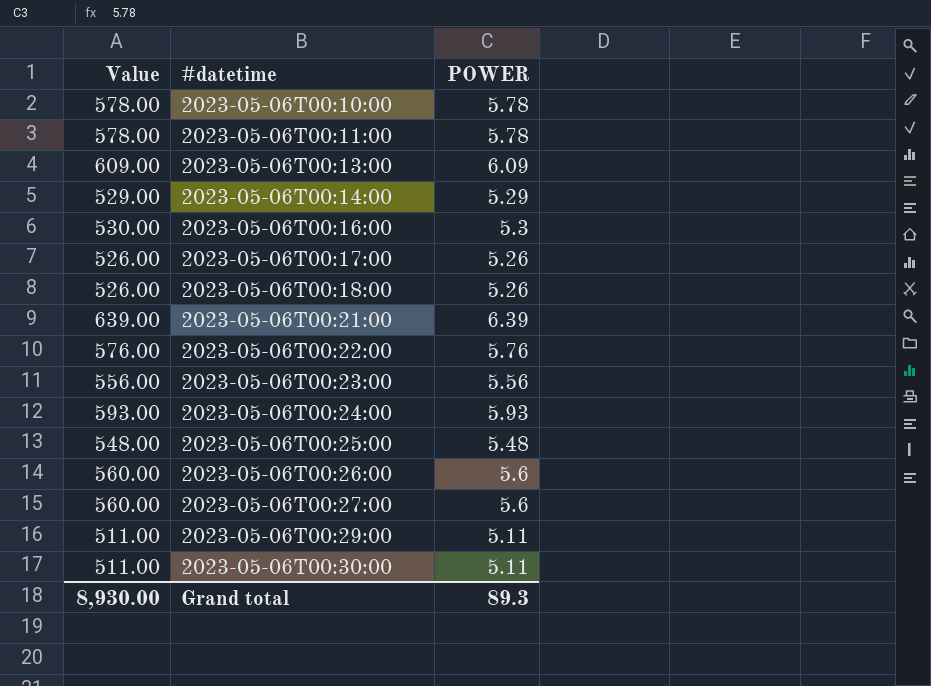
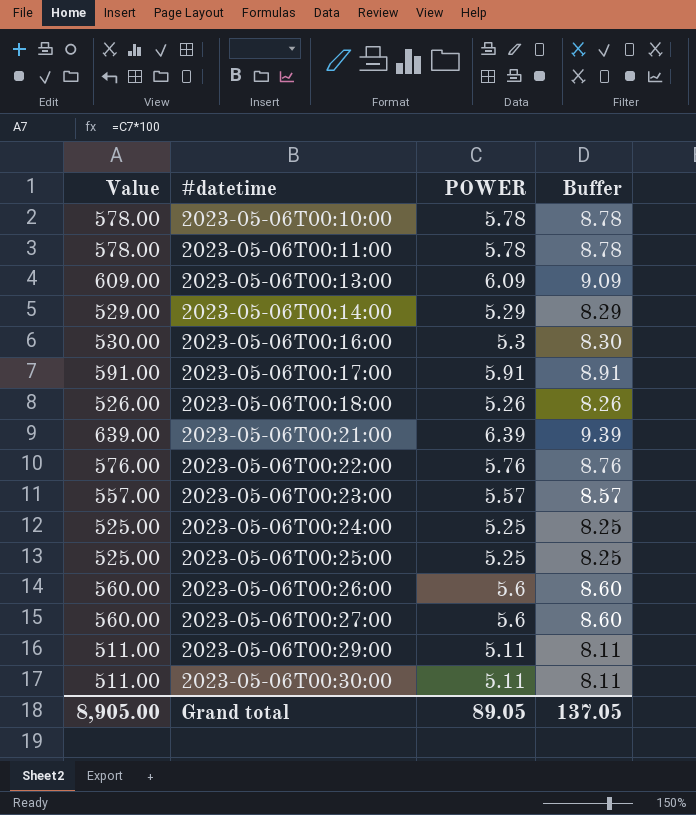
column Buffer | formula: none -> [POWER] + 3
2023-05-06T00:17:00 | Value: 526.00 -> 591.00
2023-05-06T00:17:00 | POWER: 5.26 -> 5.91
2023-05-06T00:23:00 | Value: 556.00 -> 557.00
2023-05-06T00:23:00 | POWER: 5.56 -> 5.57
2023-05-06T00:24:00 | Value: 593.00 -> 525.00
2023-05-06T00:24:00 | POWER: 5.93 -> 5.25
2023-05-06T00:25:00 | Value: 548.00 -> 525.00
2023-05-06T00:25:00 | POWER: 5.48 -> 5.25
Grand total | Value: 8,930.00 -> 8,905.00
Grand total | POWER: 89.3 -> 89.05

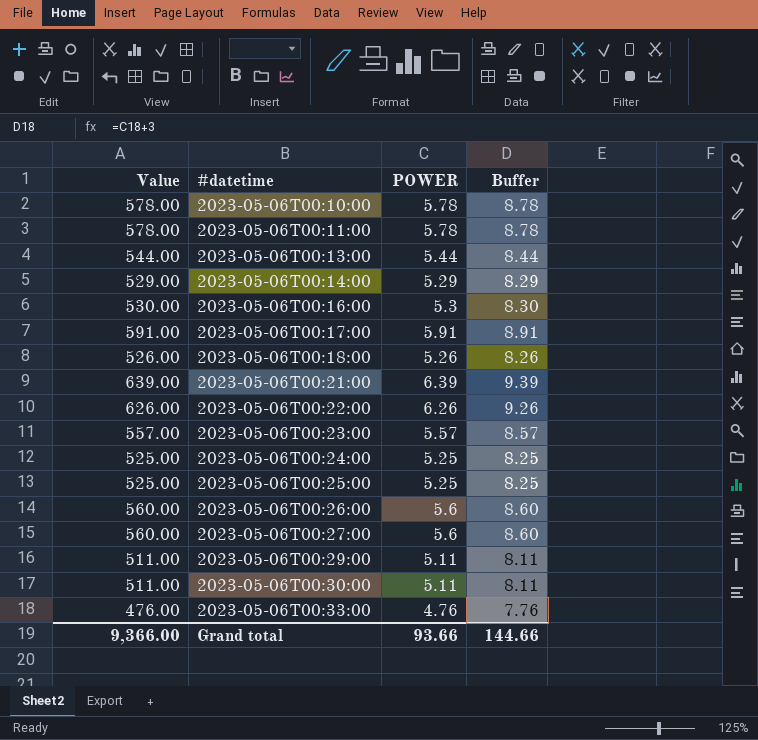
2023-05-06T00:13:00 | Value: 609.00 -> 544.00
2023-05-06T00:13:00 | POWER: 6.09 -> 5.44
2023-05-06T00:13:00 | Buffer: 9.09 -> 8.44
2023-05-06T00:22:00 | Value: 576.00 -> 626.00
2023-05-06T00:22:00 | POWER: 5.76 -> 6.26
2023-05-06T00:22:00 | Buffer: 8.76 -> 9.26
row 2023-05-06T00:33:00: none -> 476.00 | 4.76 | 7.76
Grand total | Value: 8,905.00 -> 9,366.00
Grand total | POWER: 89.05 -> 93.66
Grand total | Buffer: 137.05 -> 144.66

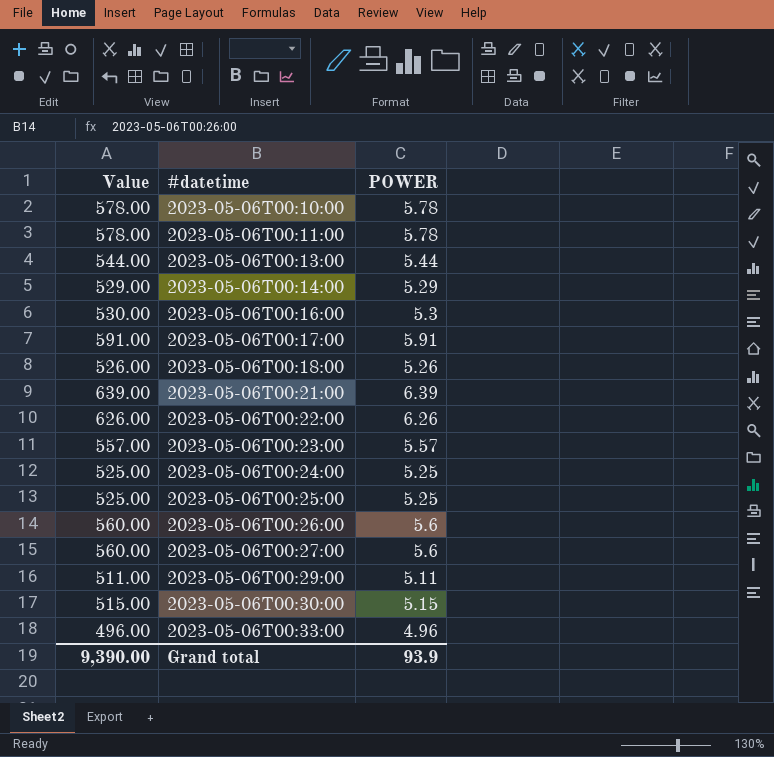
column Buffer | formula: [POWER] + 3 -> none
2023-05-06T00:30:00 | Value: 511.00 -> 515.00
2023-05-06T00:30:00 | POWER: 5.11 -> 5.15
2023-05-06T00:33:00 | Value: 476.00 -> 496.00
2023-05-06T00:33:00 | POWER: 4.76 -> 4.96
Grand total | Value: 9,366.00 -> 9,390.00
Grand total | POWER: 93.66 -> 93.9

